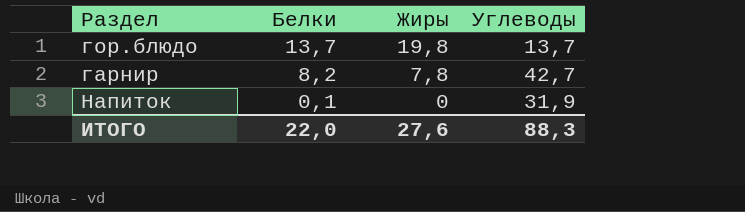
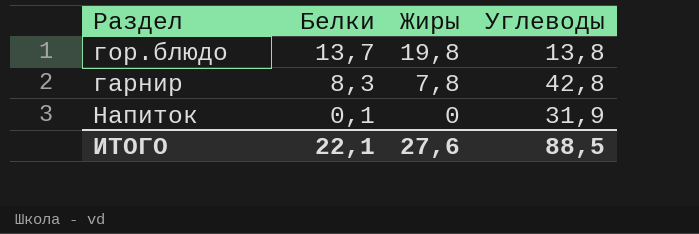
гор.блюдо | Углеводы: 13,7 -> 13,8
гарнир | Белки: 8,2 -> 8,3
гарнир | Углеводы: 42,7 -> 42,8
ИТОГО | Белки: 22,0 -> 22,1
ИТОГО | Углеводы: 88,3 -> 88,5

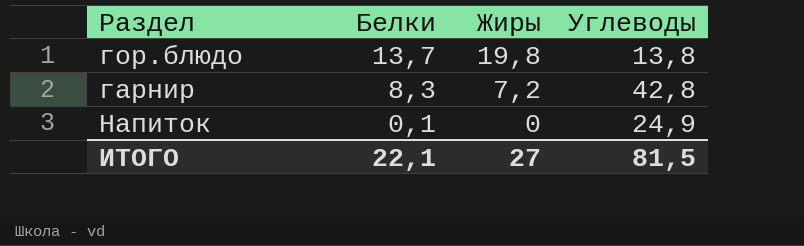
гарнир | Жиры: 7,8 -> 7,2
Напиток | Углеводы: 31,9 -> 24,9
ИТОГО | Жиры: 27,6 -> 27
ИТОГО | Углеводы: 88,5 -> 81,5

